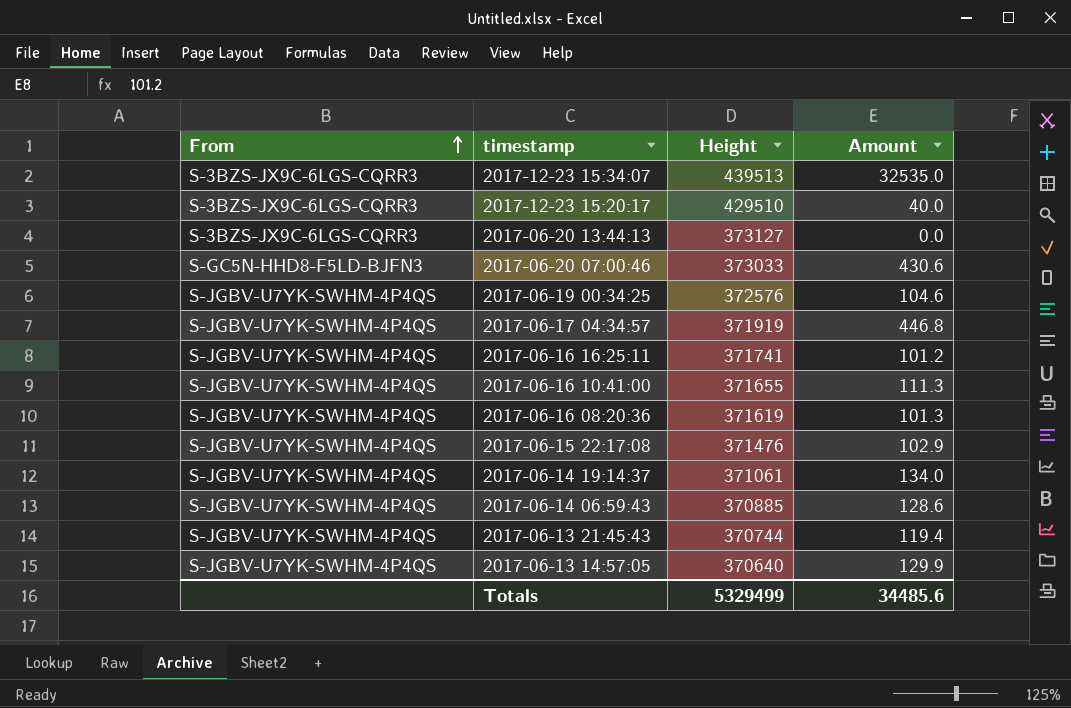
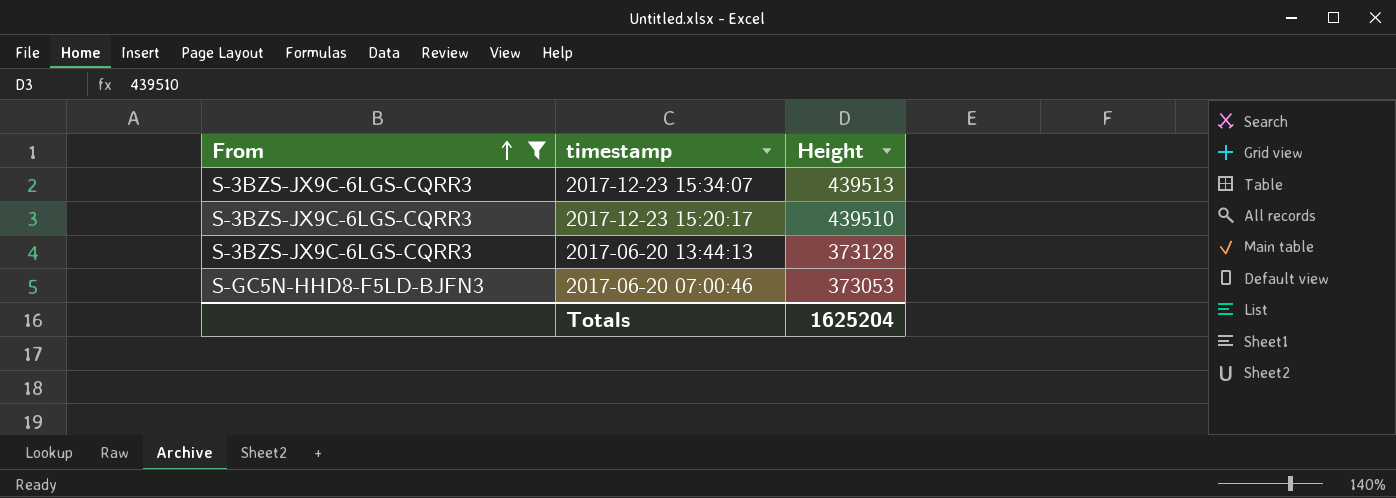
filter: none -> From != S-JGBV-U7YK-SWHM-4P4QS
column Amount | position: 4 -> none
2017-12-23 15:20:17 | Height: 429510 -> 439510
2017-06-20 13:44:13 | Height: 373127 -> 373128
2017-06-20 07:00:46 | Height: 373033 -> 373053
Totals | Height: 5329499 -> 1625204

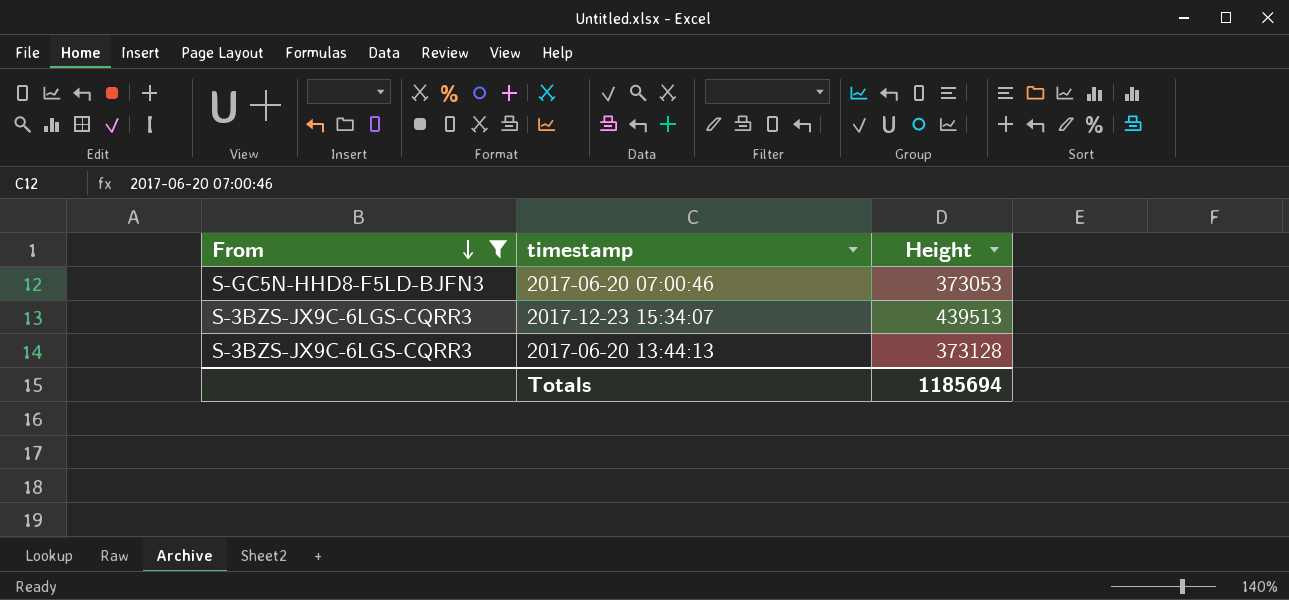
row order: From ascending -> From descending
row 2017-12-23 15:20:17: S-3BZS-JX9C-6LGS-CQRR3 | 439510 -> none
Totals | Height: 1625204 -> 1185694

